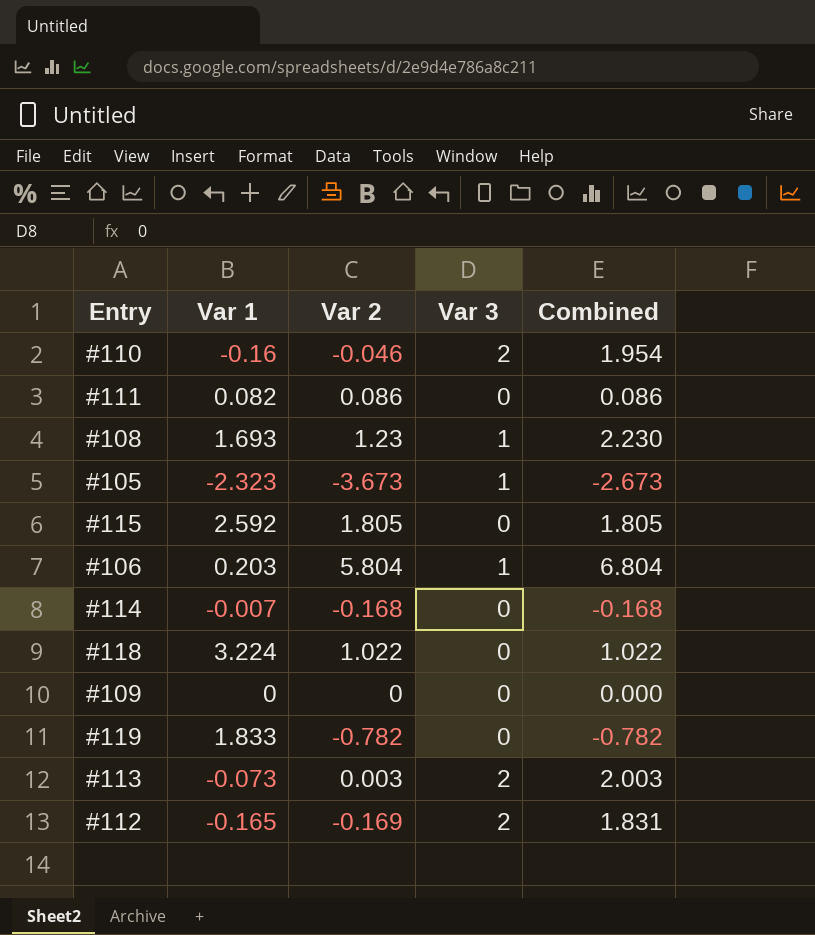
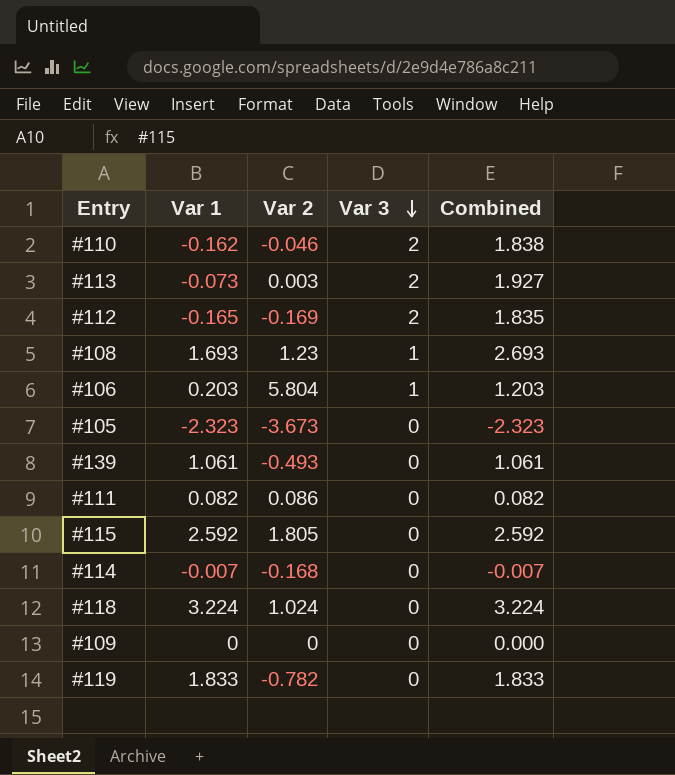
row order: none -> Var 3 descending
column Combined | formula: [Var 2] + [Var 3] -> [Var 1] + [Var 3]
#110 | Var 1: -0.16 -> -0.162
#105 | Var 3: 1 -> 0
row #139: none -> 1.061 | -0.493 | 0 | 1.061
#118 | Var 2: 1.022 -> 1.024

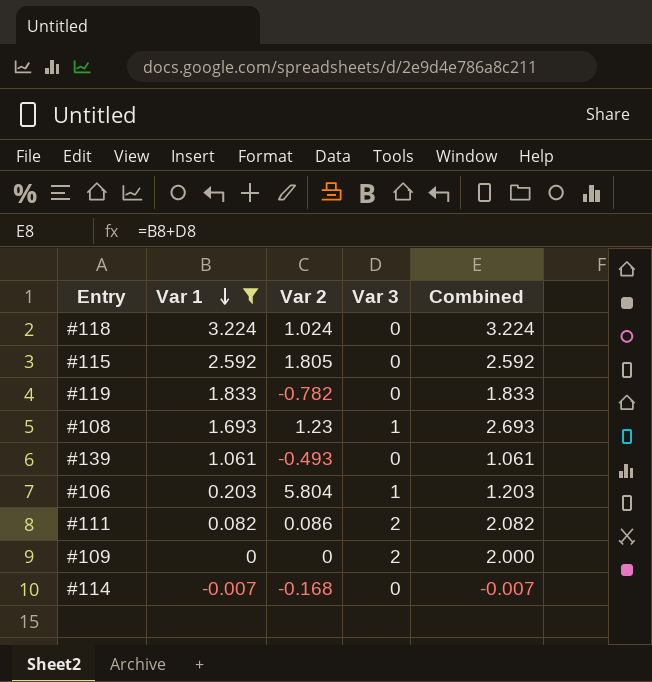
filter: none -> Var 1 >= -0.007
row order: Var 3 descending -> Var 1 descending
#111 | Var 3: 0 -> 2
#111 | Combined: 0.082 -> 2.082
#109 | Var 3: 0 -> 2
#109 | Combined: 0.000 -> 2.000

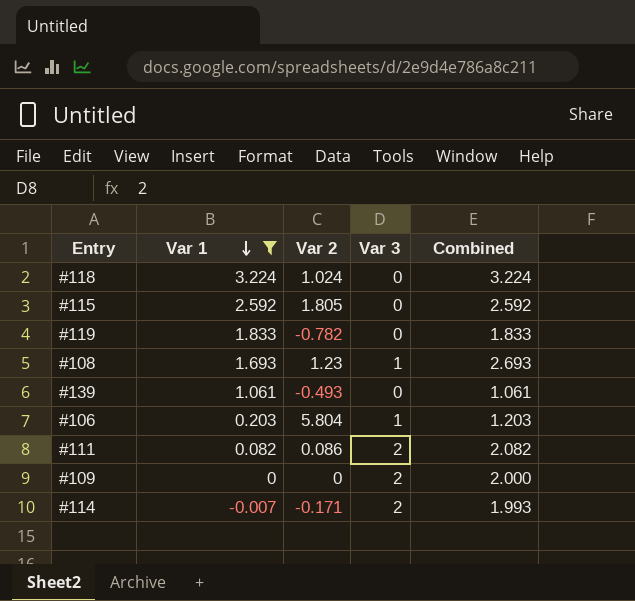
#114 | Var 2: -0.168 -> -0.171
#114 | Var 3: 0 -> 2
#114 | Combined: -0.007 -> 1.993

